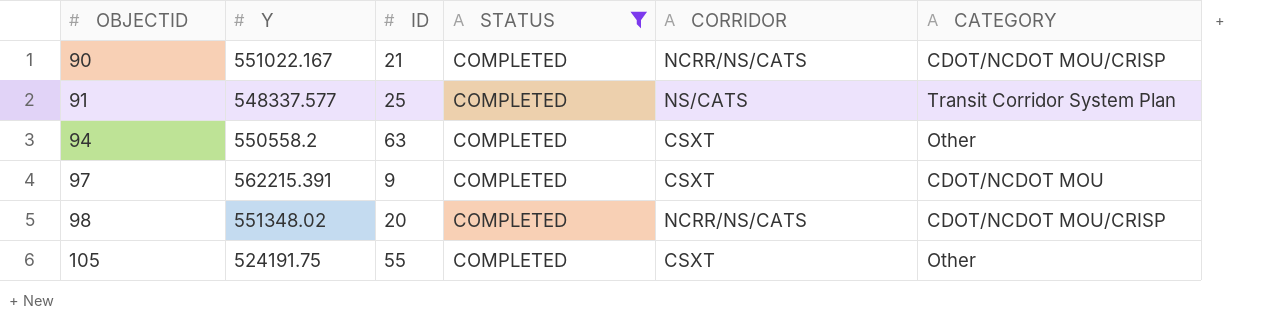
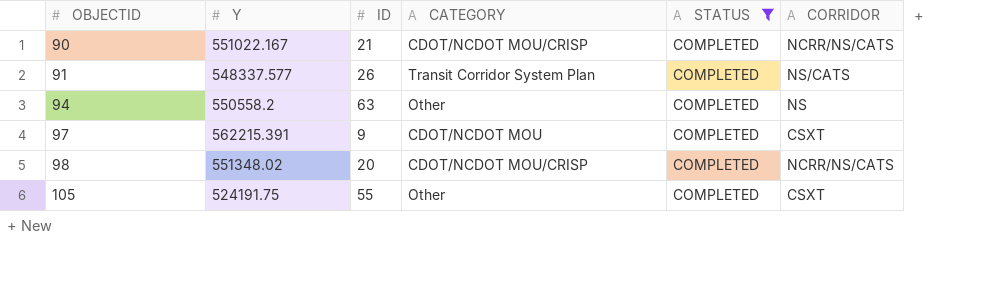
column CATEGORY | position: 6 -> 4
91 | ID: 25 -> 26
94 | CORRIDOR: CSXT -> NS

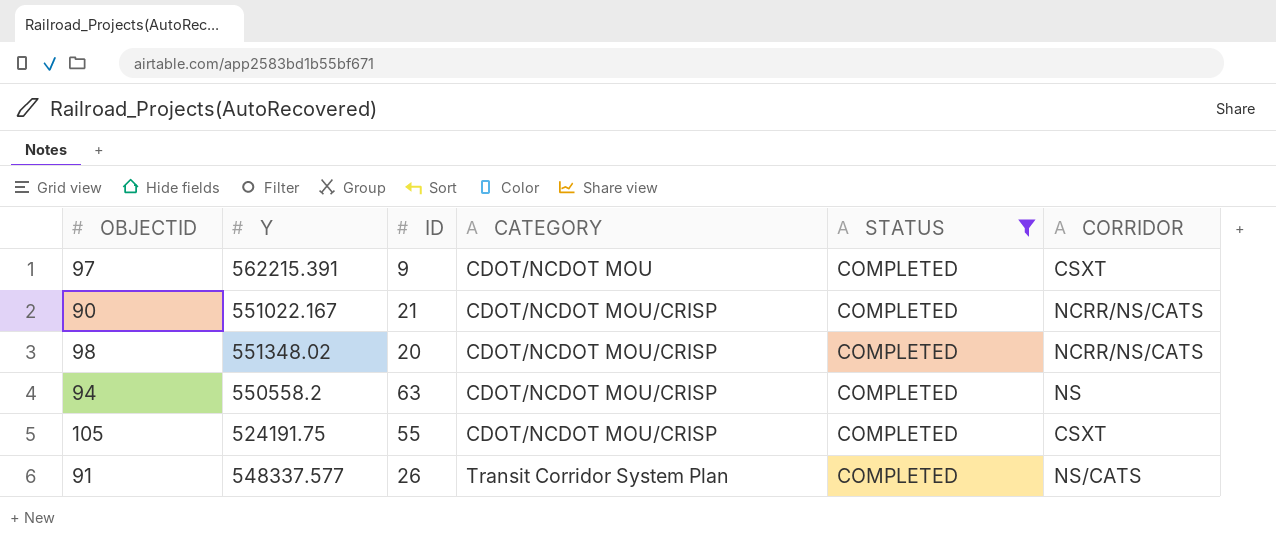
row order: OBJECTID ascending -> CATEGORY ascending
94 | CATEGORY: Other -> CDOT/NCDOT MOU/CRISP
105 | CATEGORY: Other -> CDOT/NCDOT MOU/CRISP

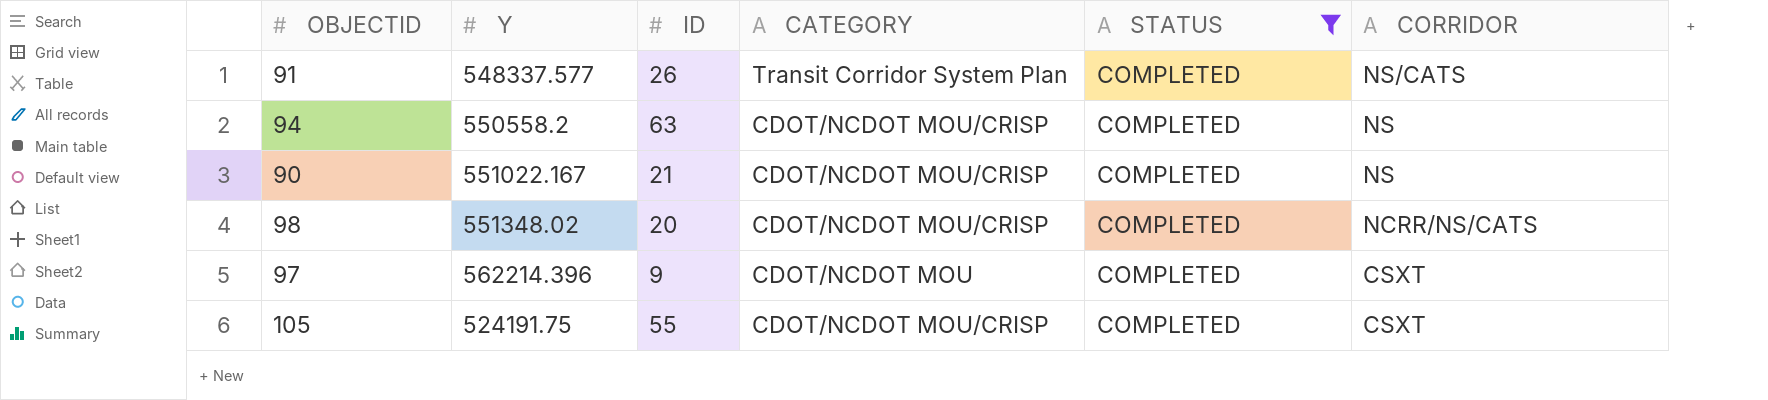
row order: CATEGORY ascending -> CORRIDOR descending
90 | CORRIDOR: NCRR/NS/CATS -> NS
97 | Y: 562215.391 -> 562214.396

